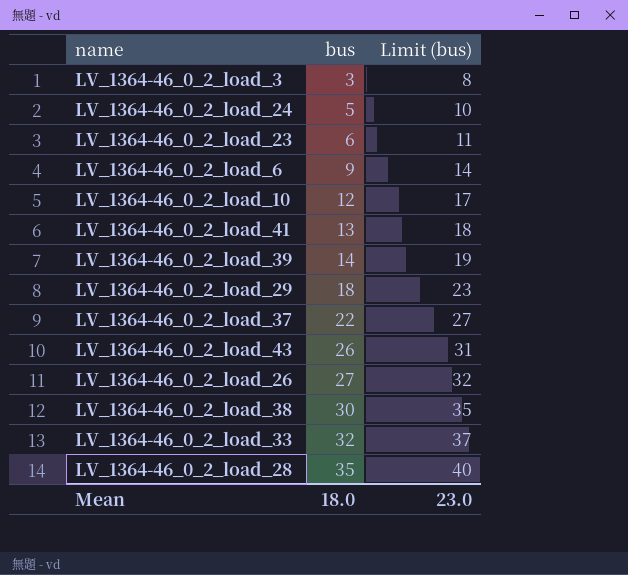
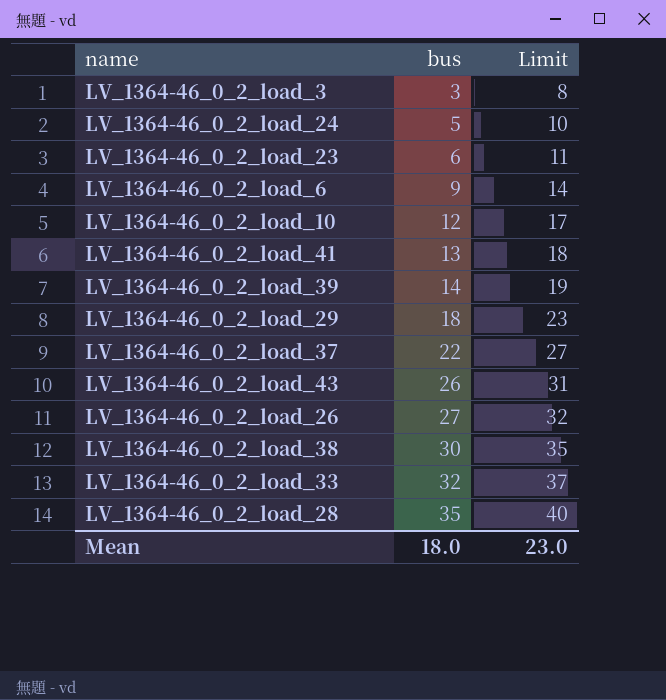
column name: Limit (bus) -> Limit

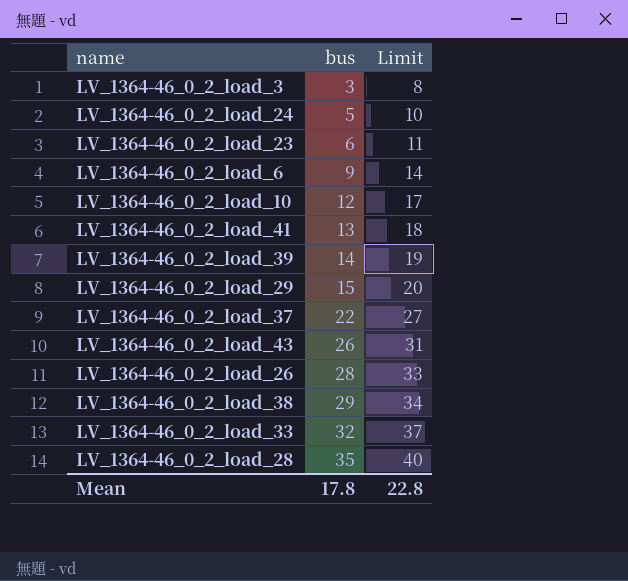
LV_1364-46_0_2_load_29 | bus: 18 -> 15
LV_1364-46_0_2_load_29 | Limit: 23 -> 20
LV_1364-46_0_2_load_26 | bus: 27 -> 28
LV_1364-46_0_2_load_26 | Limit: 32 -> 33
LV_1364-46_0_2_load_38 | bus: 30 -> 29
LV_1364-46_0_2_load_38 | Limit: 35 -> 34
Mean | bus: 18.0 -> 17.8
Mean | Limit: 23.0 -> 22.8

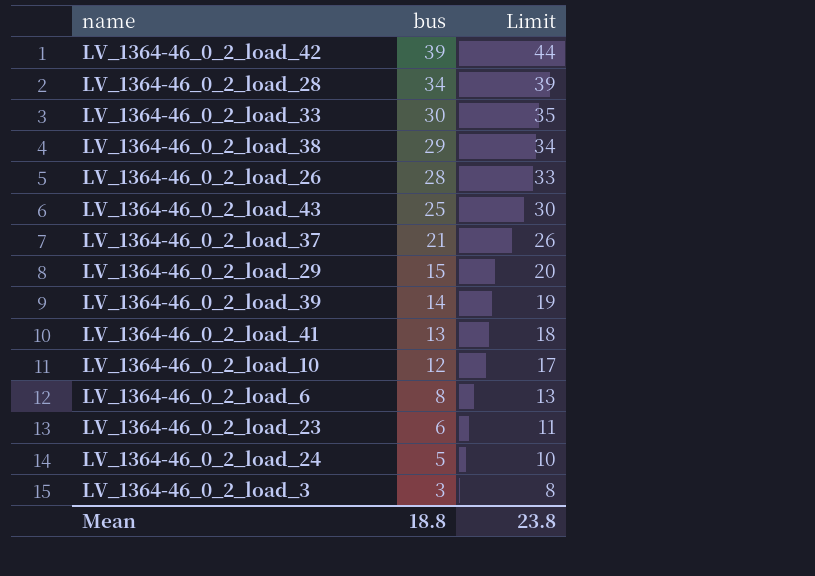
row order: bus ascending -> bus descending
row LV_1364-46_0_2_load_42: none -> 39 | 44
LV_1364-46_0_2_load_28 | bus: 35 -> 34
LV_1364-46_0_2_load_28 | Limit: 40 -> 39
LV_1364-46_0_2_load_33 | bus: 32 -> 30
LV_1364-46_0_2_load_33 | Limit: 37 -> 35
LV_1364-46_0_2_load_43 | bus: 26 -> 25
LV_1364-46_0_2_load_43 | Limit: 31 -> 30
LV_1364-46_0_2_load_37 | bus: 22 -> 21
LV_1364-46_0_2_load_37 | Limit: 27 -> 26
LV_1364-46_0_2_load_6 | bus: 9 -> 8
LV_1364-46_0_2_load_6 | Limit: 14 -> 13
Mean | bus: 17.8 -> 18.8
Mean | Limit: 22.8 -> 23.8

